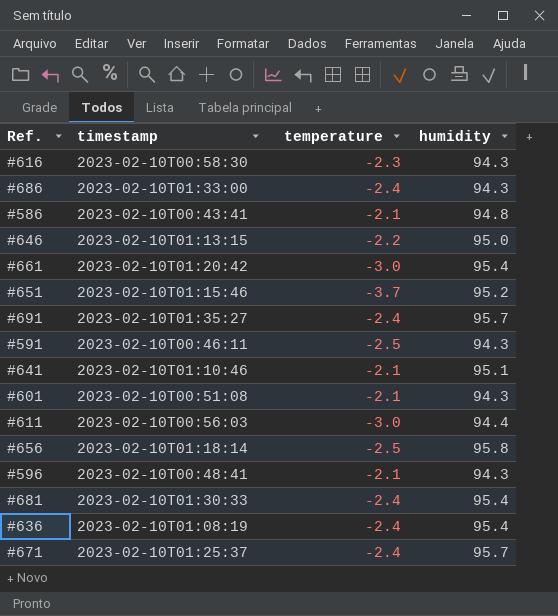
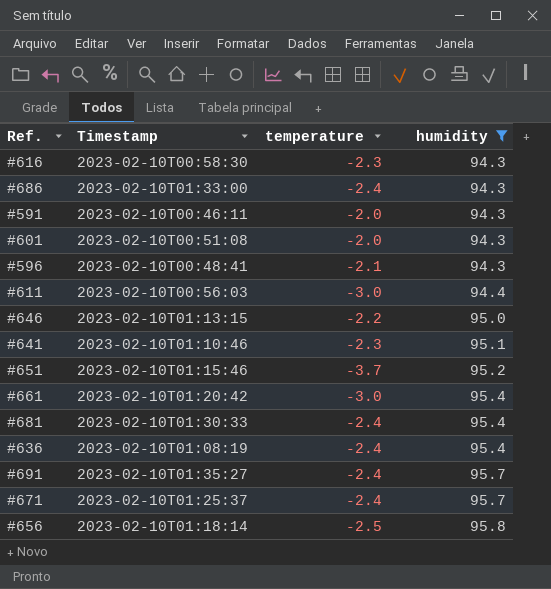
filter: none -> humidity != 94.8
row order: none -> humidity ascending
column name: timestamp -> Timestamp
#591 | temperature: -2.5 -> -2.0
#601 | temperature: -2.1 -> -2.0
#641 | temperature: -2.1 -> -2.3

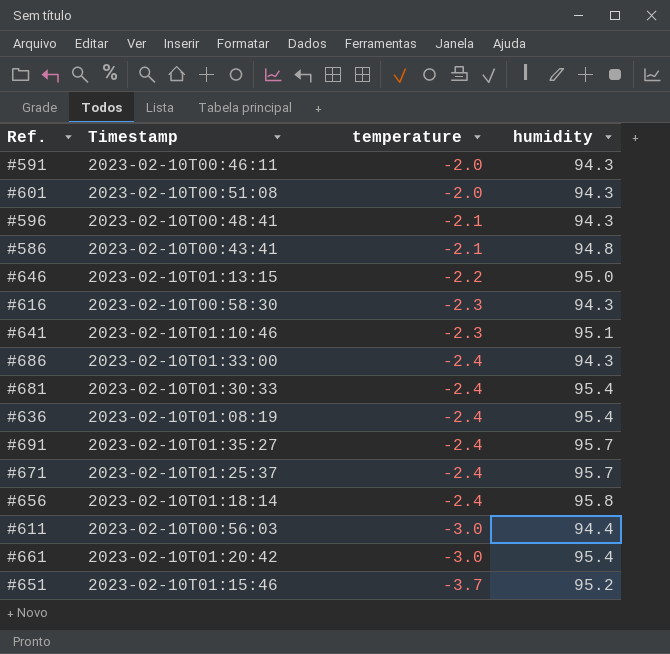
filter: humidity != 94.8 -> none
row order: humidity ascending -> temperature descending
#656 | temperature: -2.5 -> -2.4

